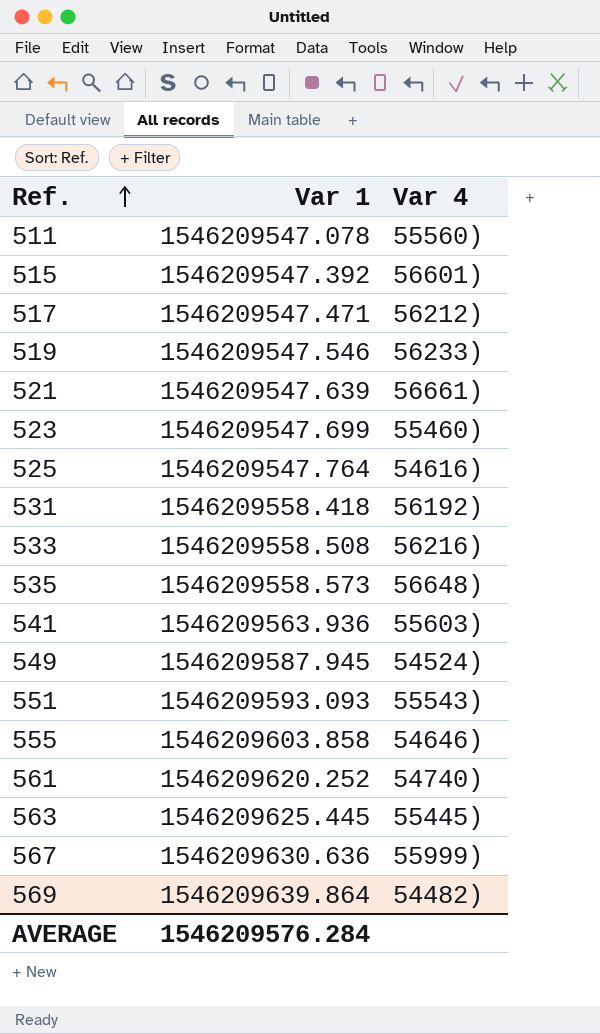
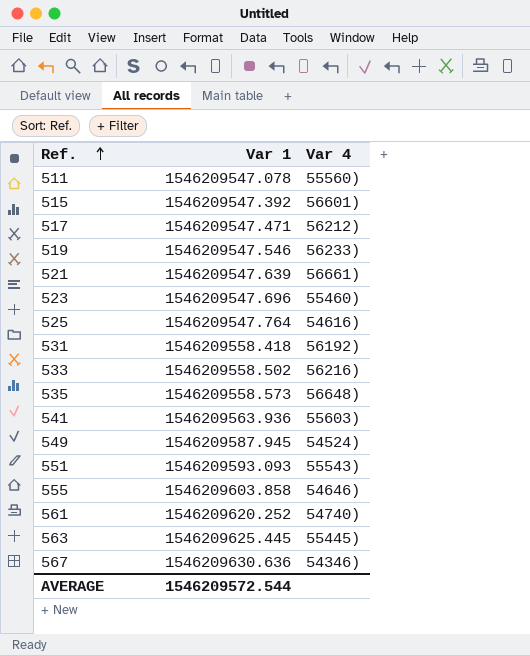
row 569: 1546209639.864 | 54482) -> none
523 | Var 1: 1546209547.699 -> 1546209547.696
533 | Var 1: 1546209558.508 -> 1546209558.502
567 | Var 4: 55999) -> 54346)
AVERAGE | Var 1: 1546209576.284 -> 1546209572.544

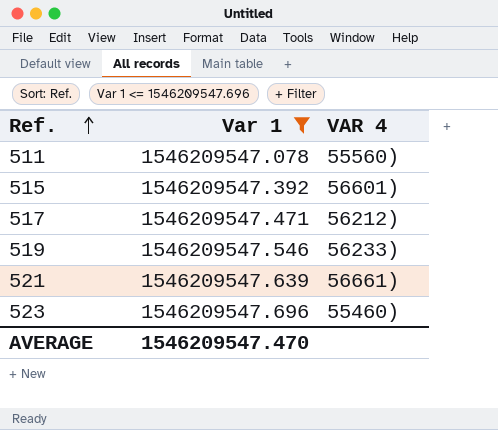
filter: none -> Var 1 <= 1546209547.696
column name: Var 4 -> VAR 4
AVERAGE | Var 1: 1546209572.544 -> 1546209547.470

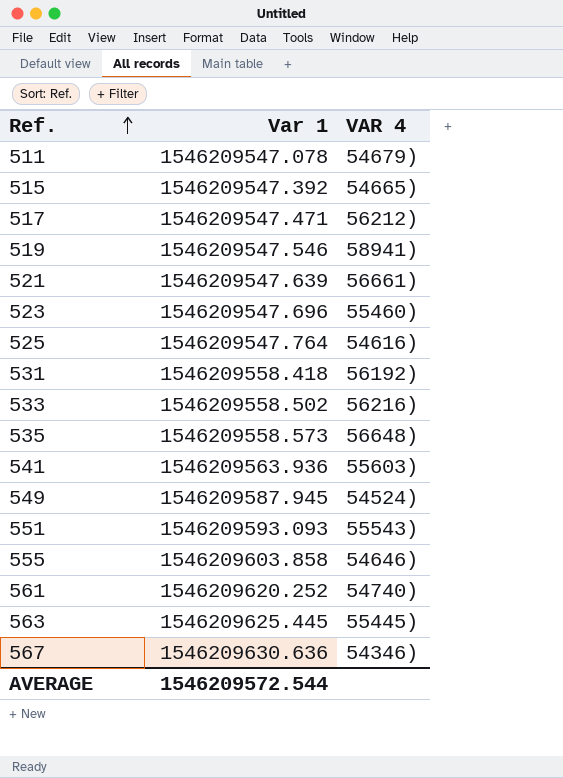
filter: Var 1 <= 1546209547.696 -> none
511 | VAR 4: 55560) -> 54679)
515 | VAR 4: 56601) -> 54665)
519 | VAR 4: 56233) -> 58941)
AVERAGE | Var 1: 1546209547.470 -> 1546209572.544

